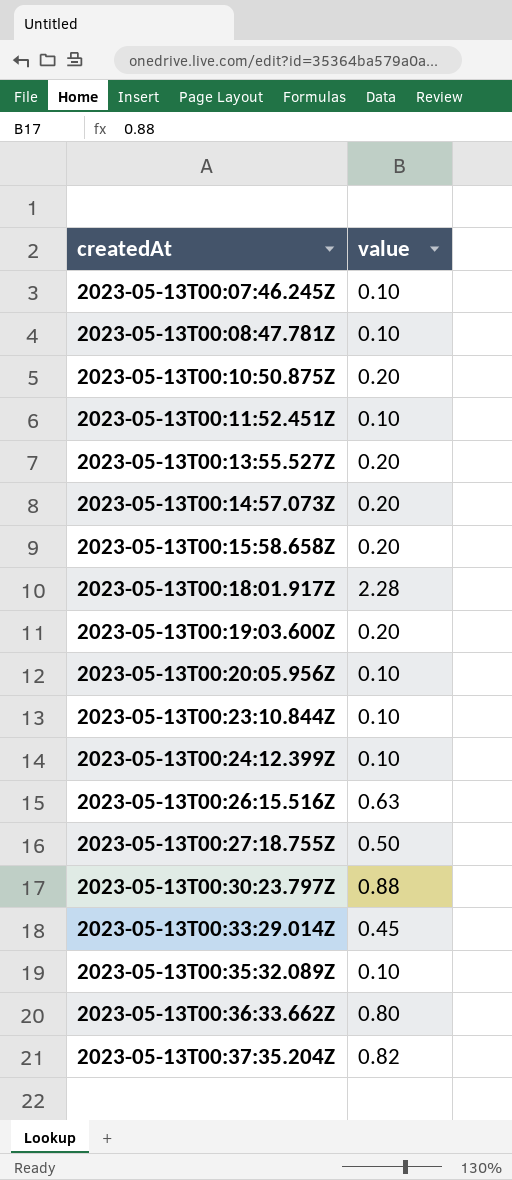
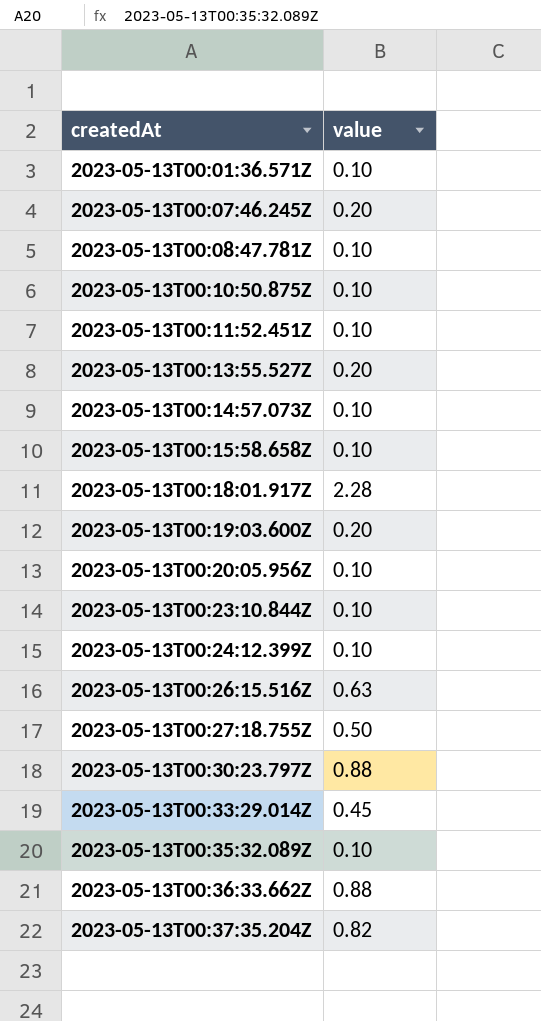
row 2023-05-13T00:01:36.571Z: none -> 0.10
2023-05-13T00:07:46.245Z | value: 0.10 -> 0.20
2023-05-13T00:10:50.875Z | value: 0.20 -> 0.10
2023-05-13T00:14:57.073Z | value: 0.20 -> 0.10
2023-05-13T00:15:58.658Z | value: 0.20 -> 0.10
2023-05-13T00:36:33.662Z | value: 0.80 -> 0.88

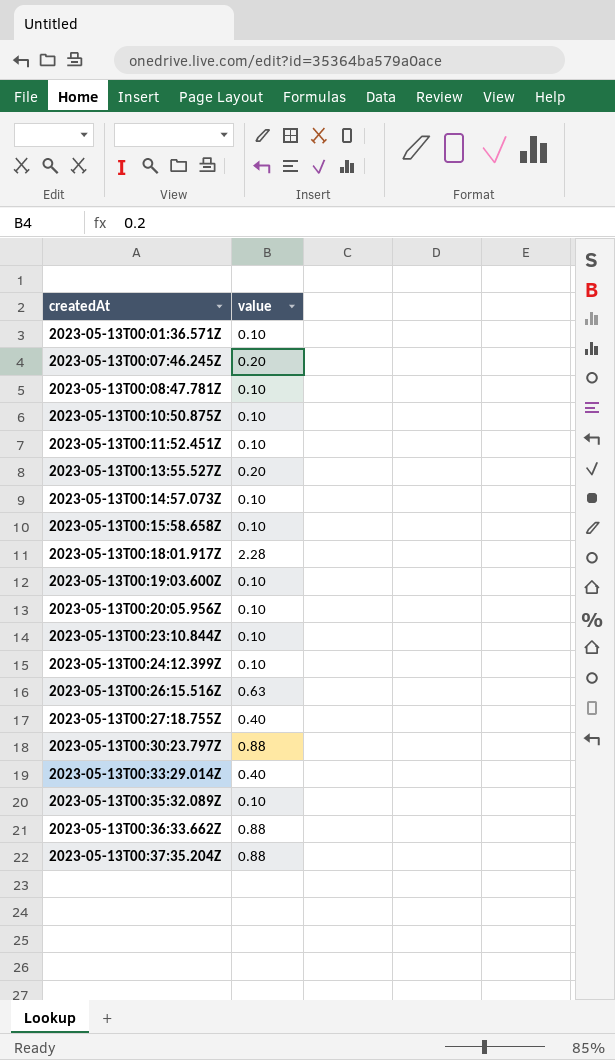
2023-05-13T00:19:03.600Z | value: 0.20 -> 0.10
2023-05-13T00:27:18.755Z | value: 0.50 -> 0.40
2023-05-13T00:33:29.014Z | value: 0.45 -> 0.40
2023-05-13T00:37:35.204Z | value: 0.82 -> 0.88

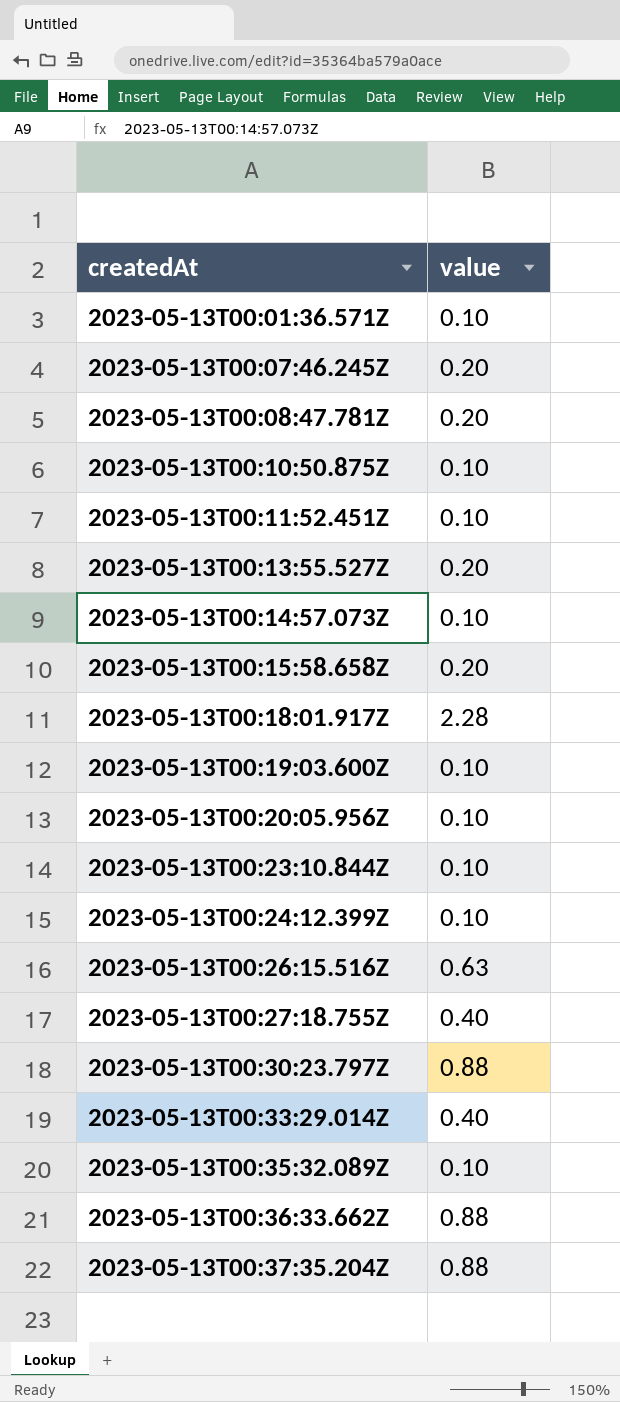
2023-05-13T00:08:47.781Z | value: 0.10 -> 0.20
2023-05-13T00:15:58.658Z | value: 0.10 -> 0.20

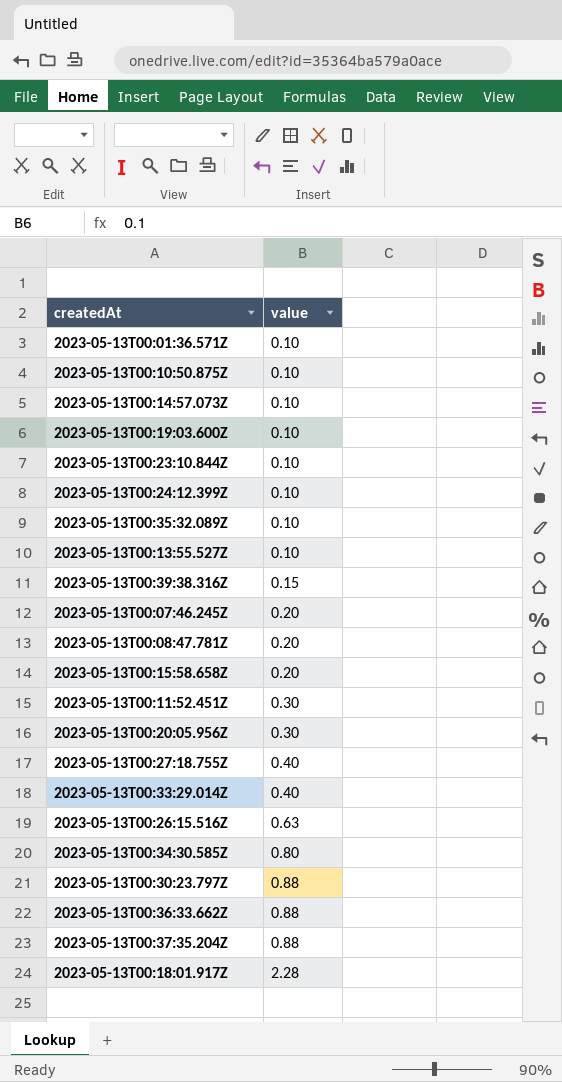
row order: createdAt ascending -> value ascending
2023-05-13T00:13:55.527Z | value: 0.20 -> 0.10
row 2023-05-13T00:39:38.316Z: none -> 0.15
2023-05-13T00:11:52.451Z | value: 0.10 -> 0.30
2023-05-13T00:20:05.956Z | value: 0.10 -> 0.30
row 2023-05-13T00:34:30.585Z: none -> 0.80

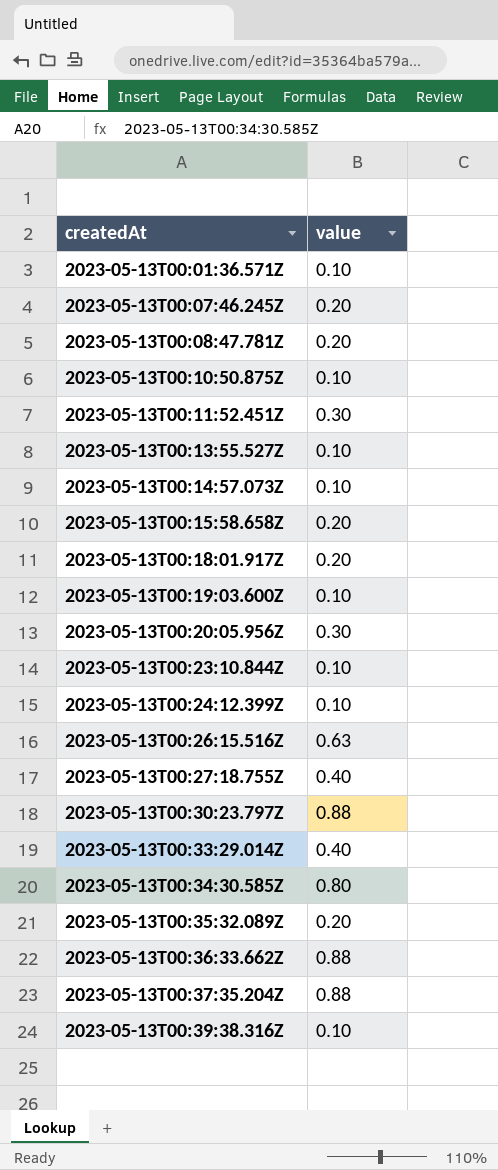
row order: value ascending -> createdAt ascending
2023-05-13T00:18:01.917Z | value: 2.28 -> 0.20
2023-05-13T00:35:32.089Z | value: 0.10 -> 0.20
2023-05-13T00:39:38.316Z | value: 0.15 -> 0.10

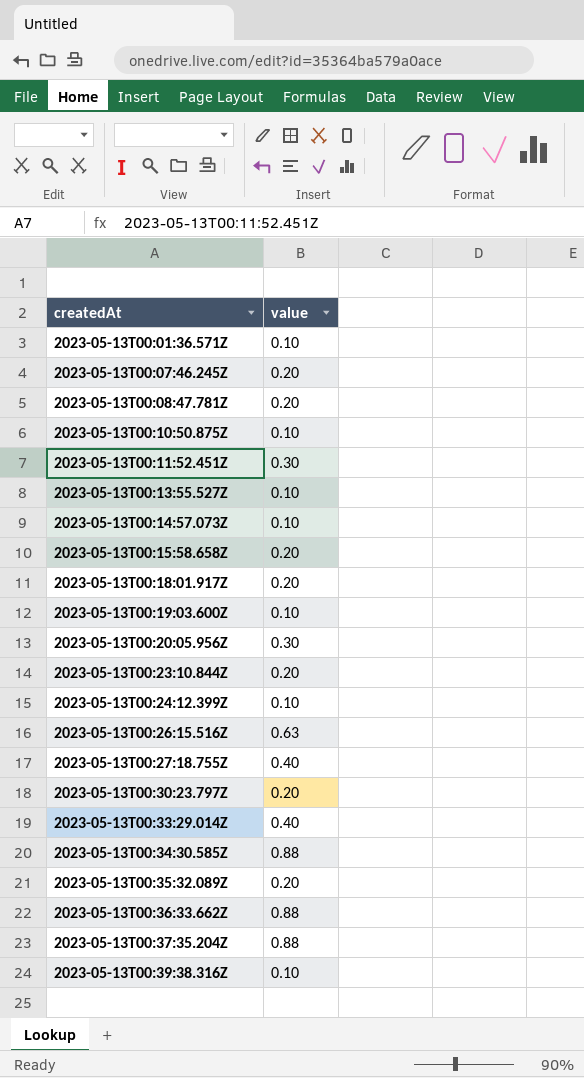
2023-05-13T00:23:10.844Z | value: 0.10 -> 0.20
2023-05-13T00:30:23.797Z | value: 0.88 -> 0.20
2023-05-13T00:34:30.585Z | value: 0.80 -> 0.88

